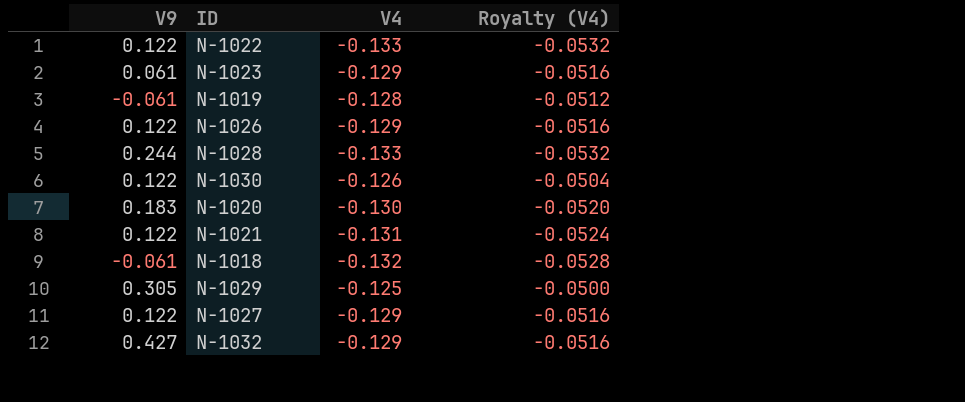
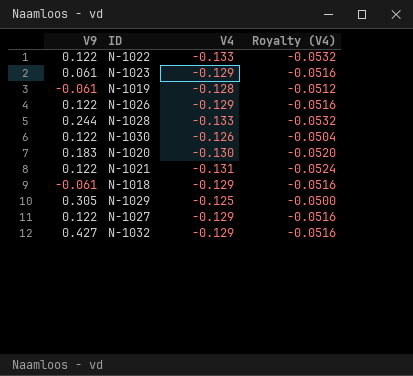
N-1018 | V4: -0.132 -> -0.129
N-1018 | Royalty (V4): -0.0528 -> -0.0516

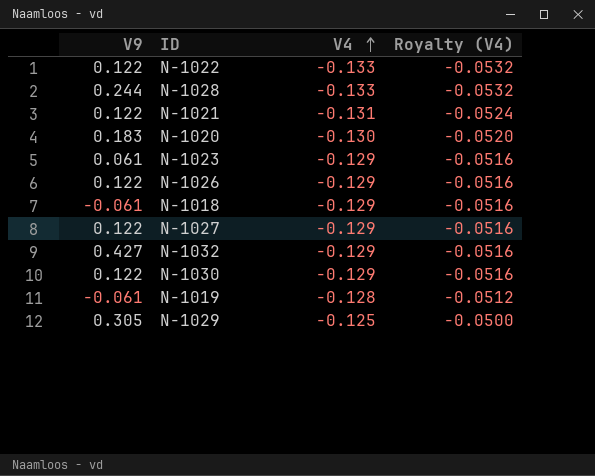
row order: none -> V4 ascending
N-1030 | V4: -0.126 -> -0.129
N-1030 | Royalty (V4): -0.0504 -> -0.0516

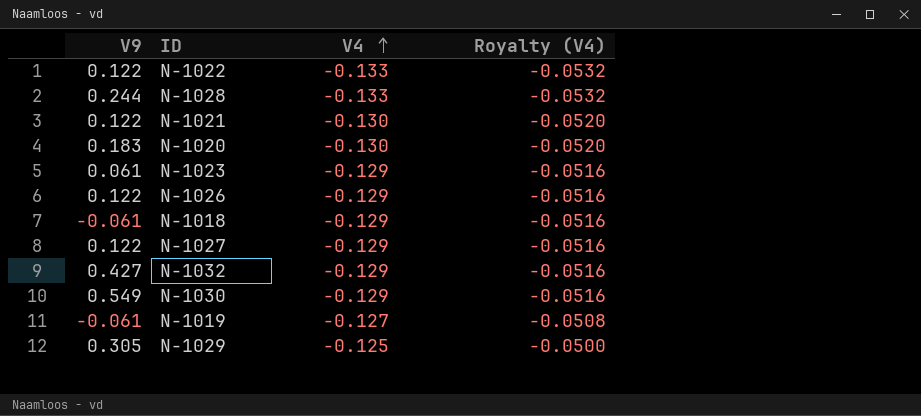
N-1021 | V4: -0.131 -> -0.130
N-1021 | Royalty (V4): -0.0524 -> -0.0520
N-1030 | V9: 0.122 -> 0.549
N-1019 | V4: -0.128 -> -0.127
N-1019 | Royalty (V4): -0.0512 -> -0.0508

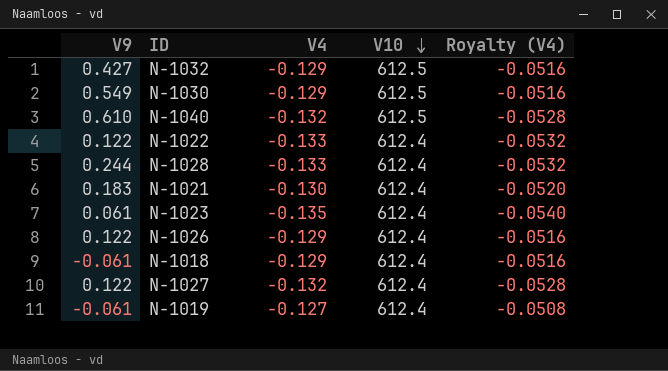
row order: V4 ascending -> V10 descending
column V10 | position: none -> 4
row N-1020: 0.183 | -0.130 | -0.0520 -> none
row N-1029: 0.305 | -0.125 | -0.0500 -> none
row N-1040: none -> 0.610 | -0.132 | 612.5 | -0.0528
N-1021 | V9: 0.122 -> 0.183
N-1023 | V4: -0.129 -> -0.135
N-1023 | Royalty (V4): -0.0516 -> -0.0540
N-1027 | V4: -0.129 -> -0.132
N-1027 | Royalty (V4): -0.0516 -> -0.0528

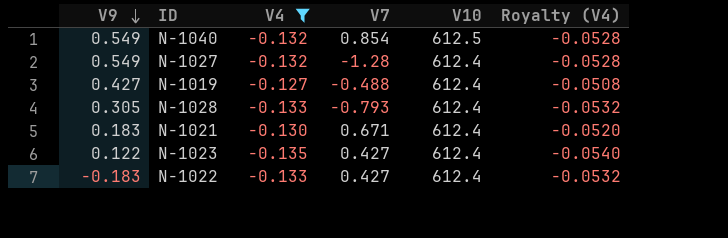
filter: none -> V4 != -0.129
row order: V10 descending -> V9 descending
column V7 | position: none -> 4
N-1040 | V9: 0.610 -> 0.549
N-1027 | V9: 0.122 -> 0.549
N-1019 | V9: -0.061 -> 0.427
N-1028 | V9: 0.244 -> 0.305
N-1023 | V9: 0.061 -> 0.122
N-1022 | V9: 0.122 -> -0.183

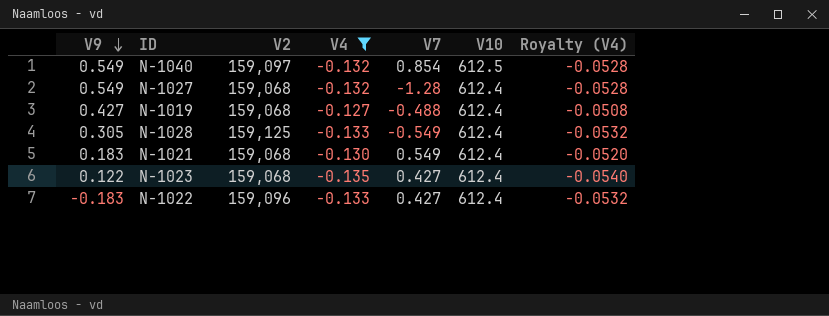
column V2 | position: none -> 3
N-1028 | V7: -0.793 -> -0.549
N-1021 | V7: 0.671 -> 0.549

